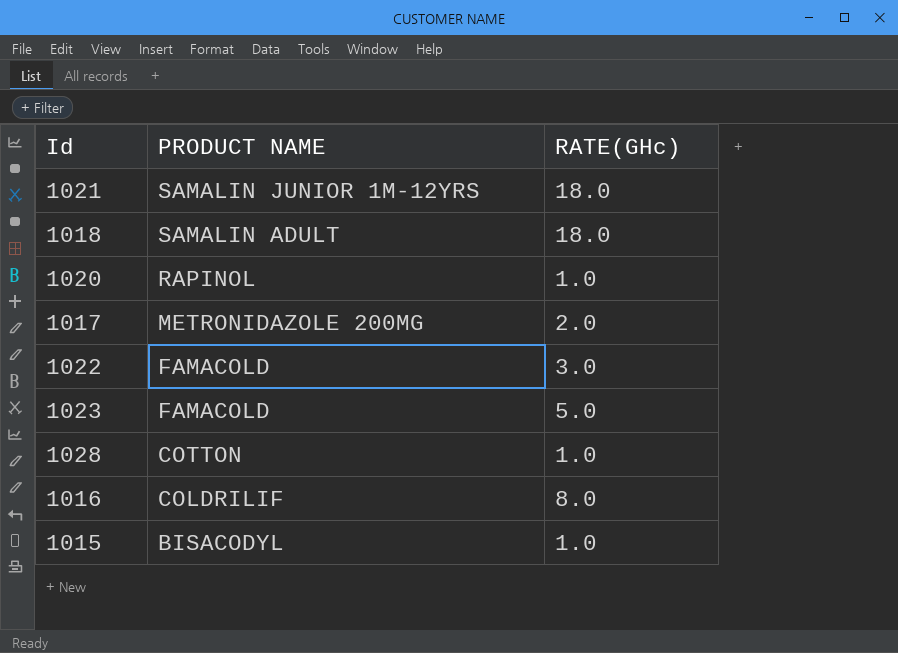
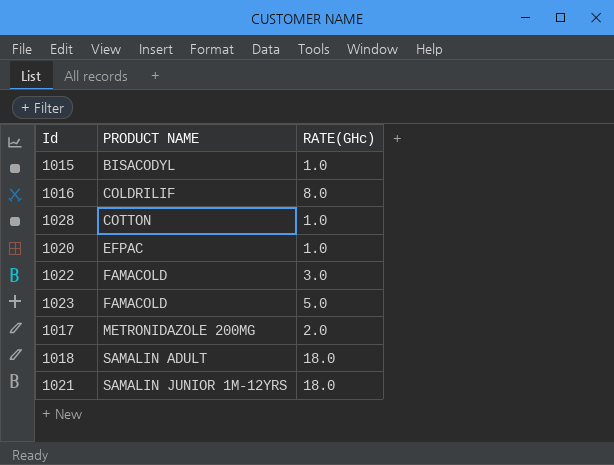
row order: PRODUCT NAME descending -> PRODUCT NAME ascending
1020 | PRODUCT NAME: RAPINOL -> EFPAC

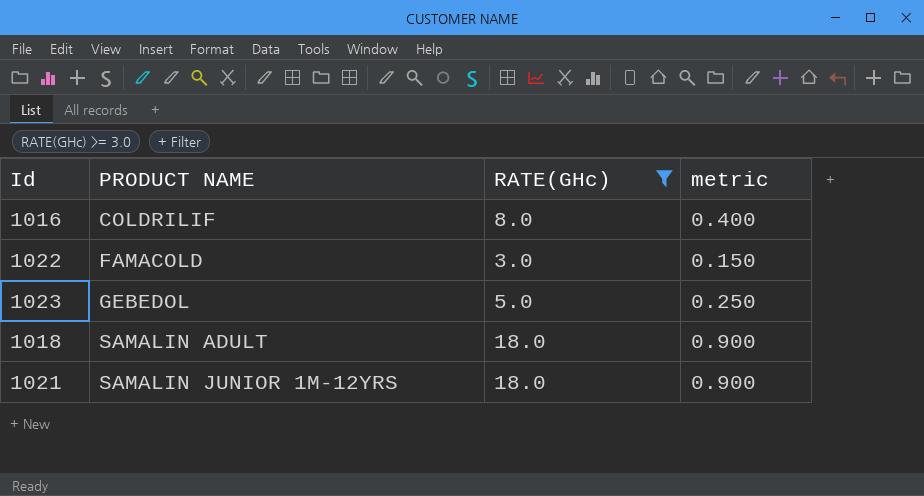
filter: none -> RATE(GHc) >= 3.0
column metric | formula: none -> [RATE(GHc)] * 0.05
1023 | PRODUCT NAME: FAMACOLD -> GEBEDOL

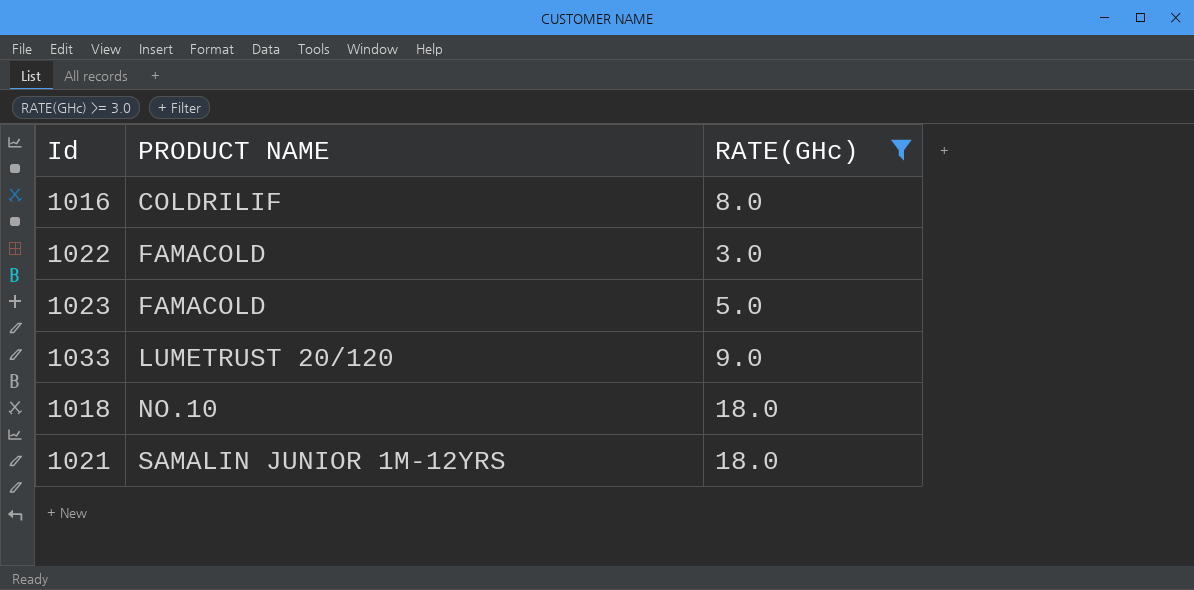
column metric | formula: [RATE(GHc)] * 0.05 -> none
1023 | PRODUCT NAME: GEBEDOL -> FAMACOLD
row 1033: none -> LUMETRUST 20/120 | 9.0
1018 | PRODUCT NAME: SAMALIN ADULT -> NO.10

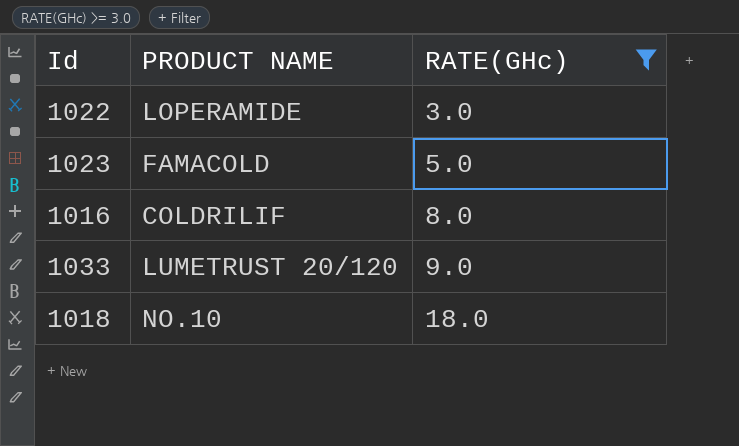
row order: PRODUCT NAME ascending -> RATE(GHc) ascending
row 1021: SAMALIN JUNIOR 1M-12YRS | 18.0 -> none
1022 | PRODUCT NAME: FAMACOLD -> LOPERAMIDE

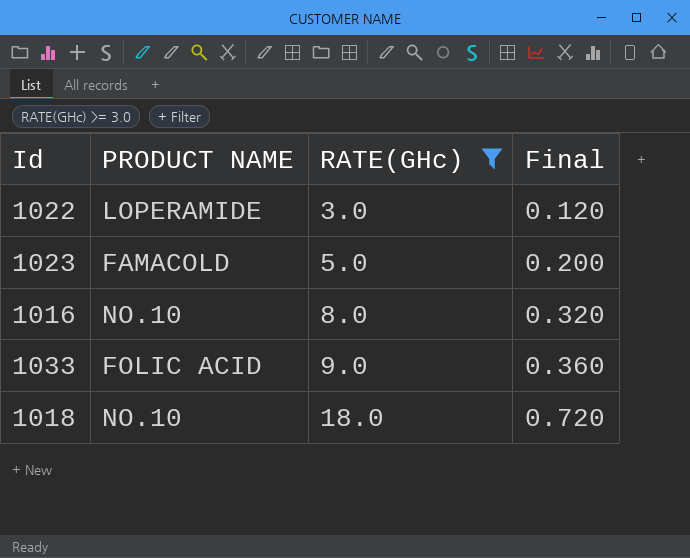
column Final | formula: none -> [RATE(GHc)] * 0.04
1016 | PRODUCT NAME: COLDRILIF -> NO.10
1033 | PRODUCT NAME: LUMETRUST 20/120 -> FOLIC ACID

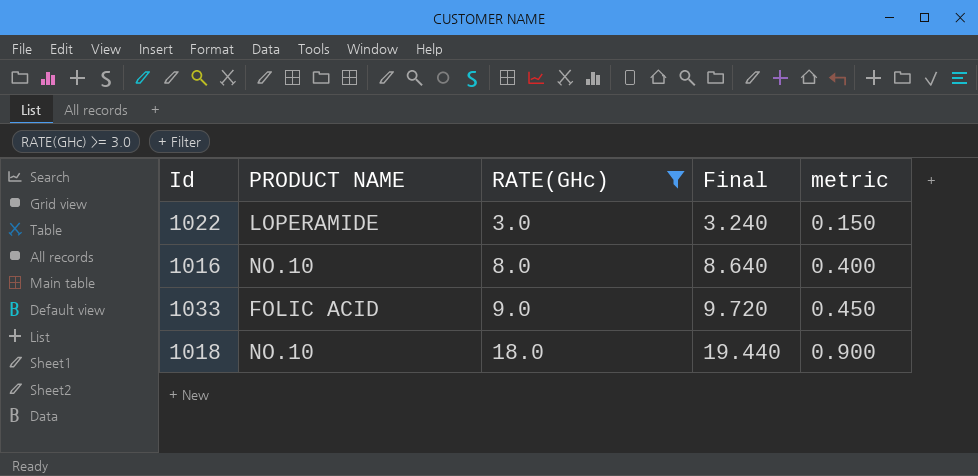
column Final | formula: [RATE(GHc)] * 0.04 -> [RATE(GHc)] * 1.08
column metric | formula: none -> [RATE(GHc)] * 0.05
row 1023: FAMACOLD | 5.0 | 0.200 -> none

